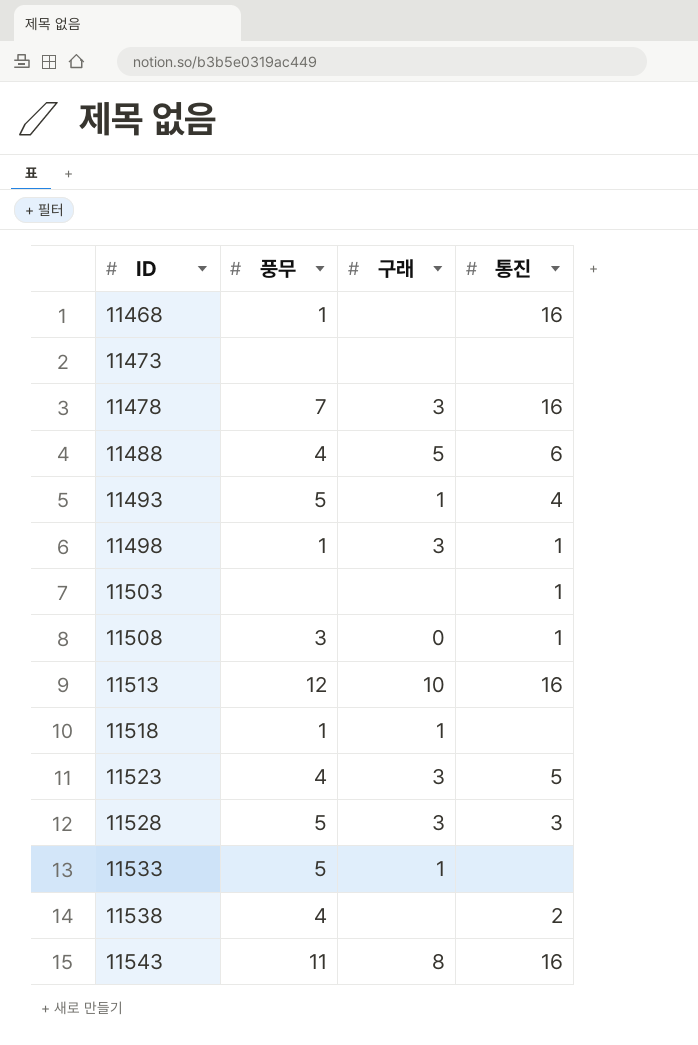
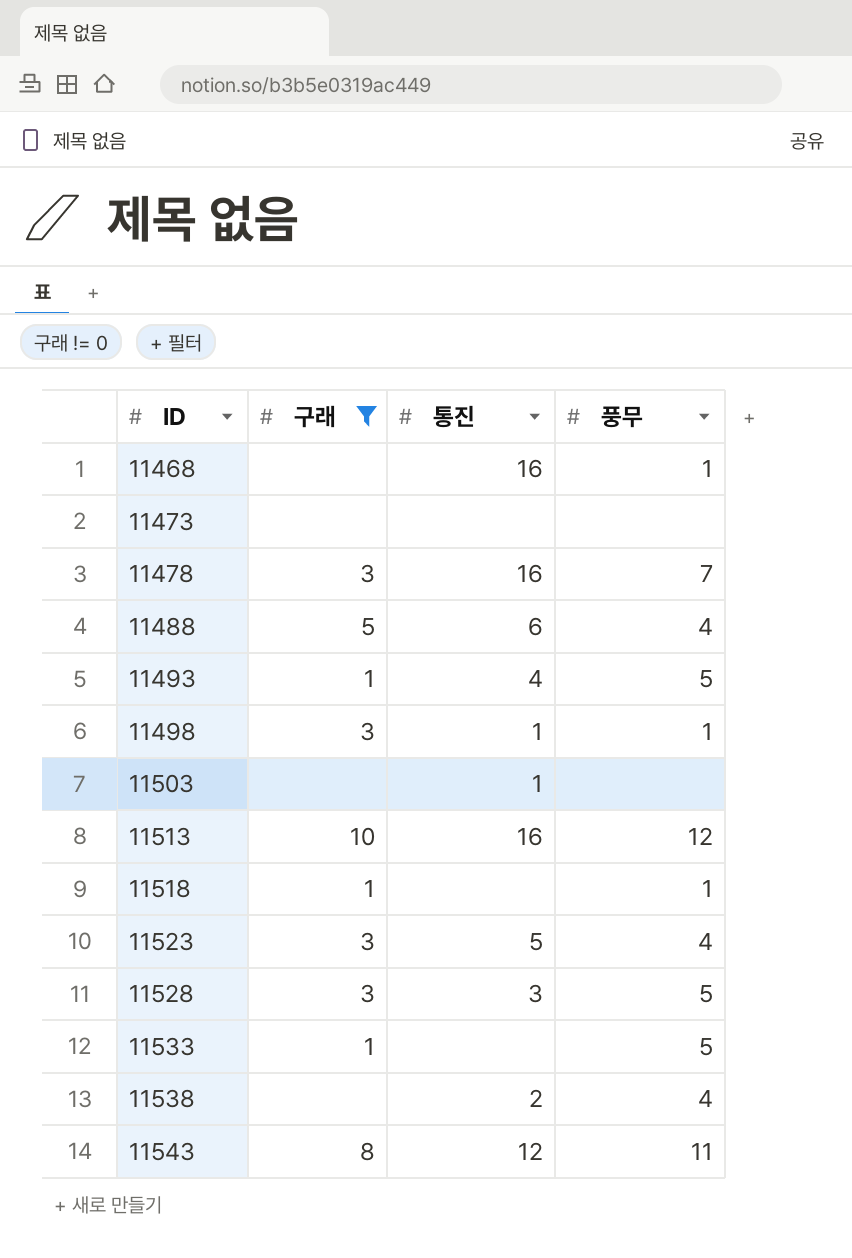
filter: none -> 구래 != 0
column 풍무 | position: 2 -> 4
11543 | 통진: 16 -> 12

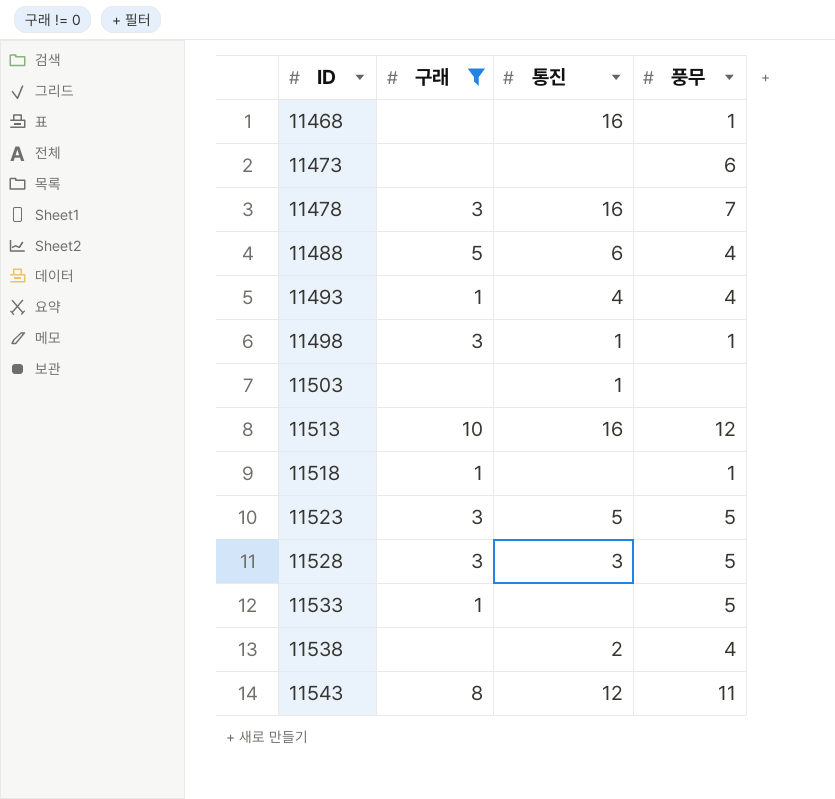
11473 | 풍무: none -> 6
11493 | 풍무: 5 -> 4
11523 | 풍무: 4 -> 5

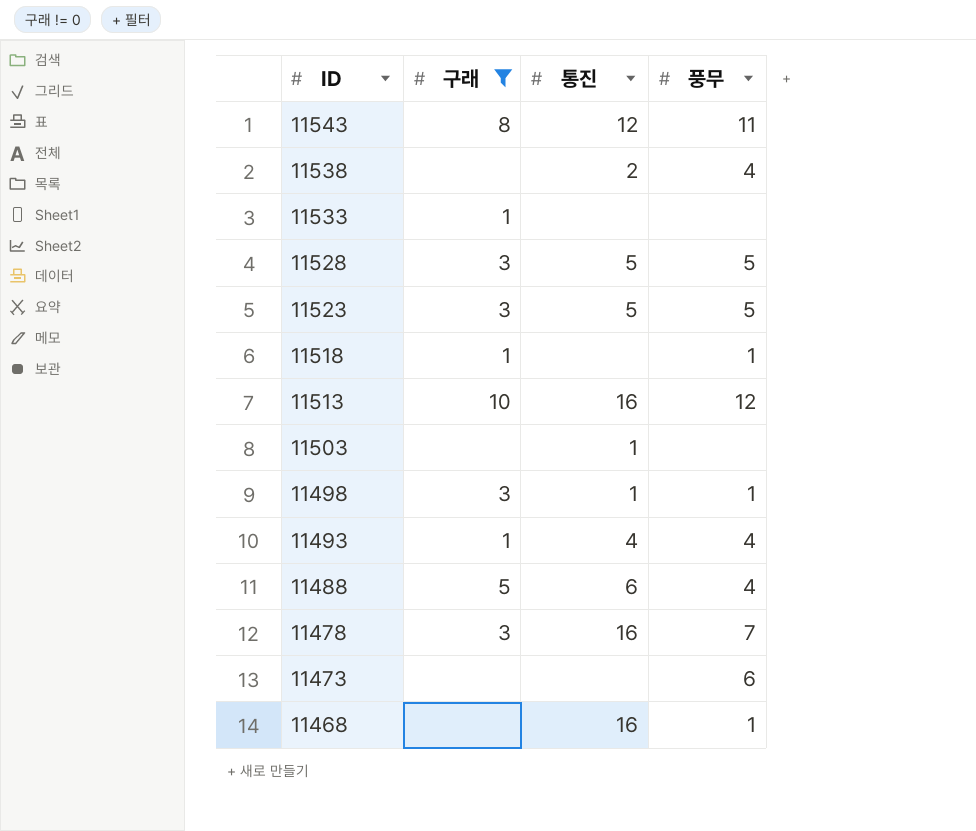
row order: ID ascending -> ID descending
11533 | 풍무: 5 -> none
11528 | 통진: 3 -> 5

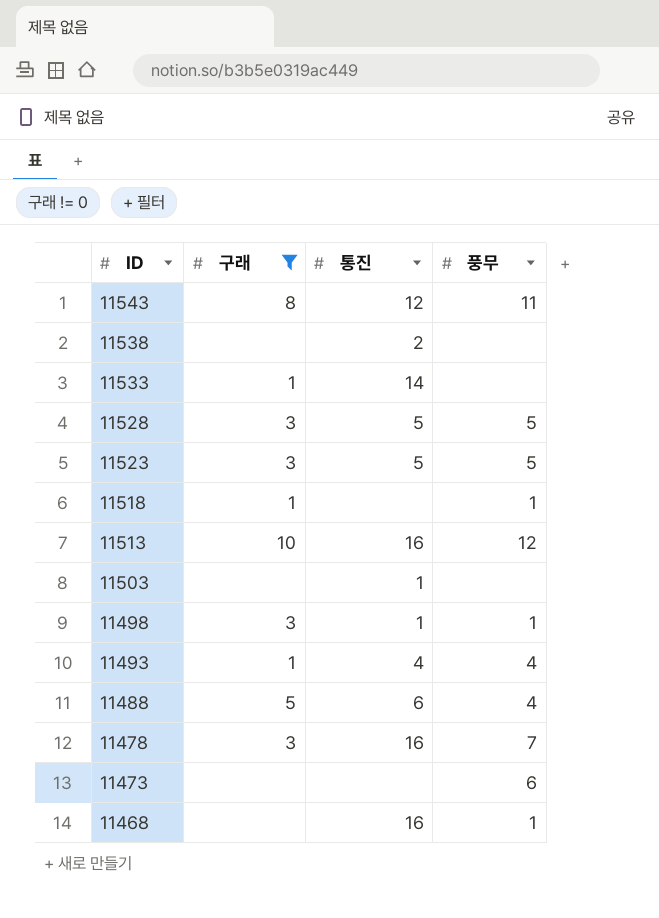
11538 | 풍무: 4 -> none
11533 | 통진: none -> 14

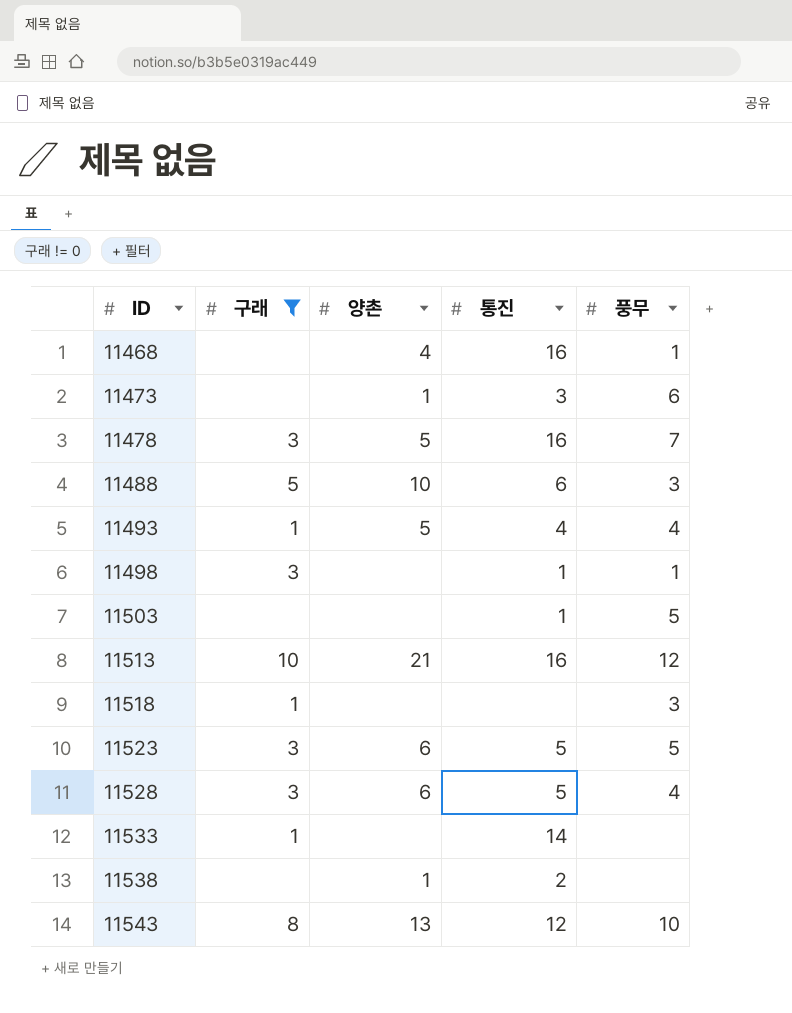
row order: ID descending -> ID ascending
column 양촌 | position: none -> 3
11473 | 통진: none -> 3
11488 | 풍무: 4 -> 3
11503 | 풍무: none -> 5
11518 | 풍무: 1 -> 3
11528 | 풍무: 5 -> 4
11543 | 풍무: 11 -> 10

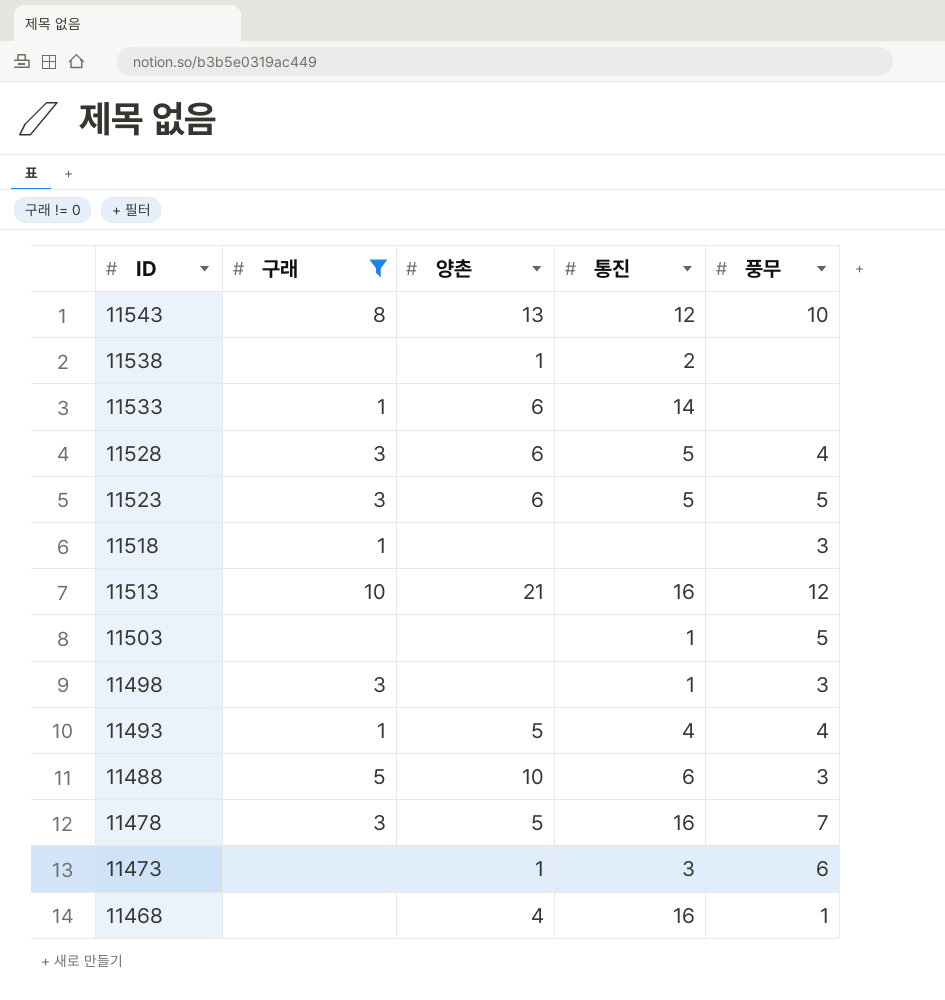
row order: ID ascending -> ID descending
11533 | 양촌: none -> 6
11498 | 풍무: 1 -> 3

